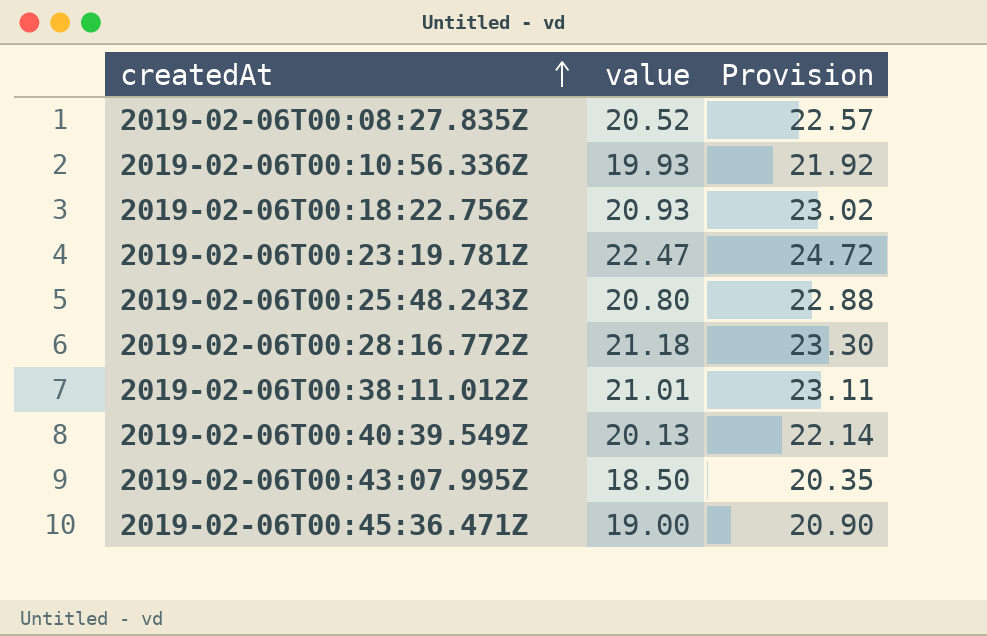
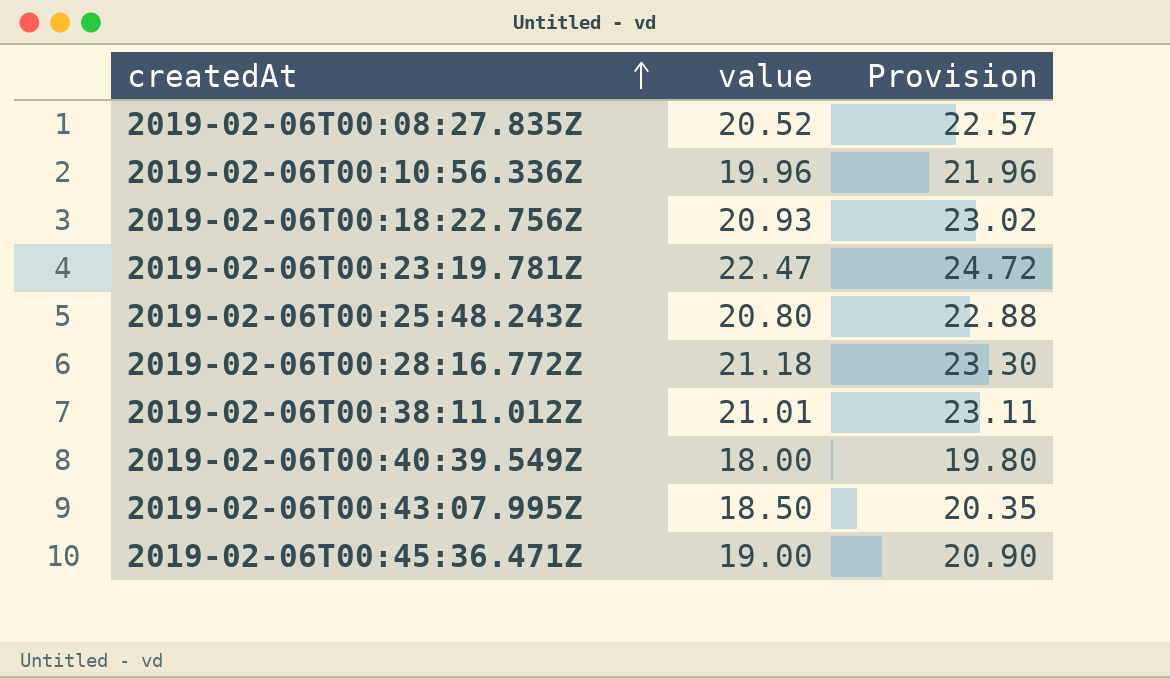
2019-02-06T00:10:56.336Z | value: 19.93 -> 19.96
2019-02-06T00:10:56.336Z | Provision: 21.92 -> 21.96
2019-02-06T00:40:39.549Z | value: 20.13 -> 18.00
2019-02-06T00:40:39.549Z | Provision: 22.14 -> 19.80

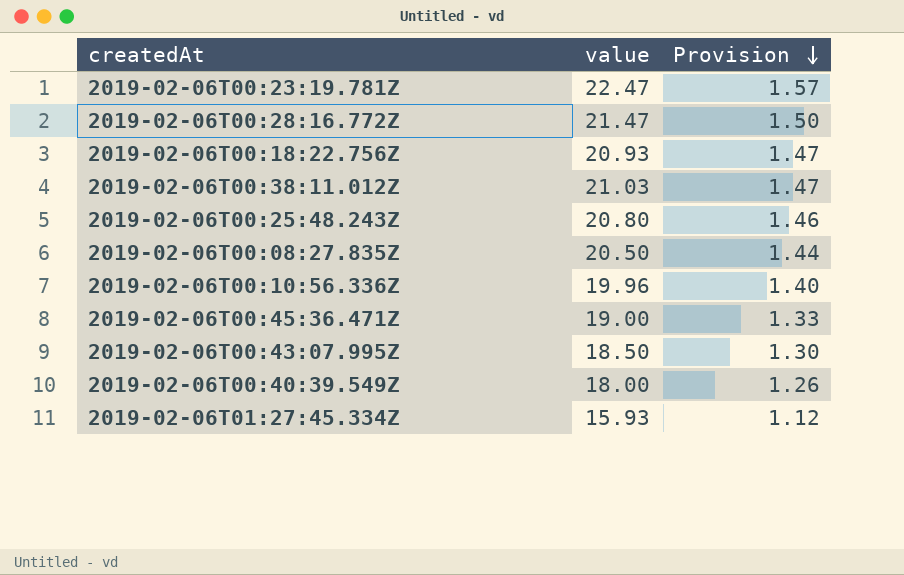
row order: createdAt ascending -> Provision descending
column Provision | formula: [value] * 1.1 -> [value] * 0.07
2019-02-06T00:28:16.772Z | value: 21.18 -> 21.47
2019-02-06T00:38:11.012Z | value: 21.01 -> 21.03
2019-02-06T00:08:27.835Z | value: 20.52 -> 20.50
row 2019-02-06T01:27:45.334Z: none -> 15.93 | 1.12

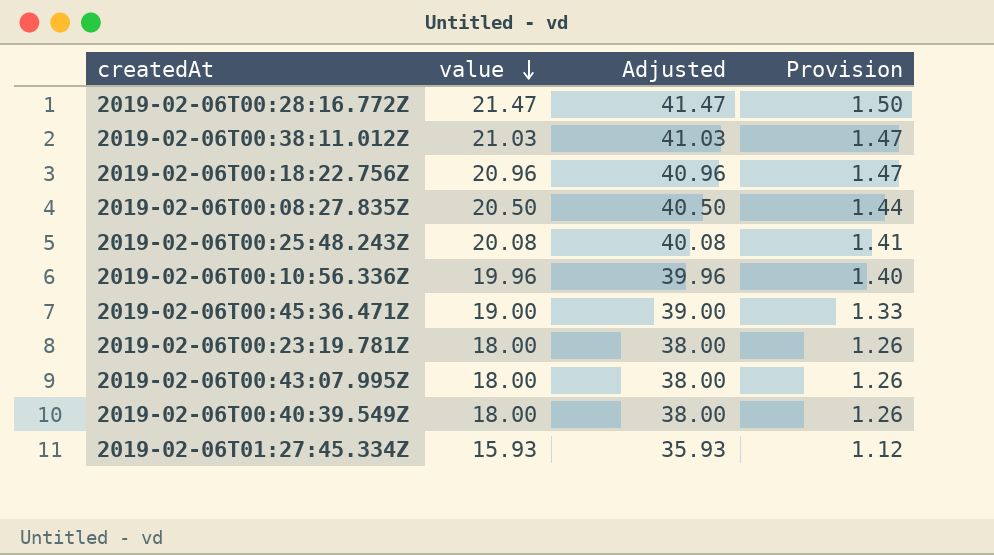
row order: Provision descending -> value descending
column Adjusted | formula: none -> [value] + 20
2019-02-06T00:18:22.756Z | value: 20.93 -> 20.96
2019-02-06T00:25:48.243Z | value: 20.80 -> 20.08
2019-02-06T00:25:48.243Z | Provision: 1.46 -> 1.41
2019-02-06T00:23:19.781Z | value: 22.47 -> 18.00
2019-02-06T00:23:19.781Z | Provision: 1.57 -> 1.26
2019-02-06T00:43:07.995Z | value: 18.50 -> 18.00
2019-02-06T00:43:07.995Z | Provision: 1.30 -> 1.26

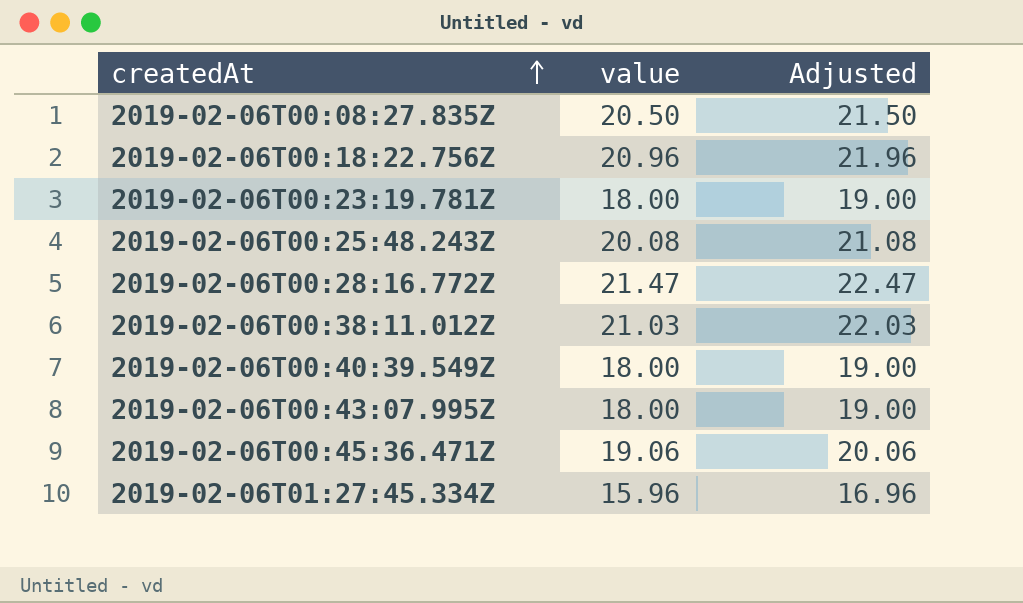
row order: value descending -> createdAt ascending
column Provision | formula: [value] * 0.07 -> none
column Adjusted | formula: [value] + 20 -> [value] + 1
row 2019-02-06T00:10:56.336Z: 19.96 | 39.96 | 1.40 -> none
2019-02-06T00:45:36.471Z | value: 19.00 -> 19.06
2019-02-06T01:27:45.334Z | value: 15.93 -> 15.96

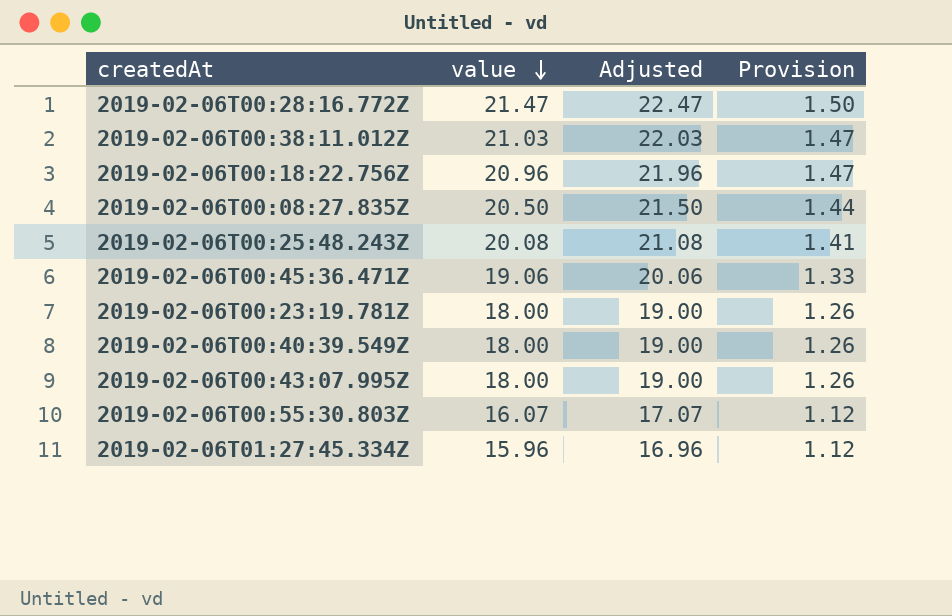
row order: createdAt ascending -> value descending
column Provision | formula: none -> [value] * 0.07
row 2019-02-06T00:55:30.803Z: none -> 16.07 | 17.07 | 1.12

